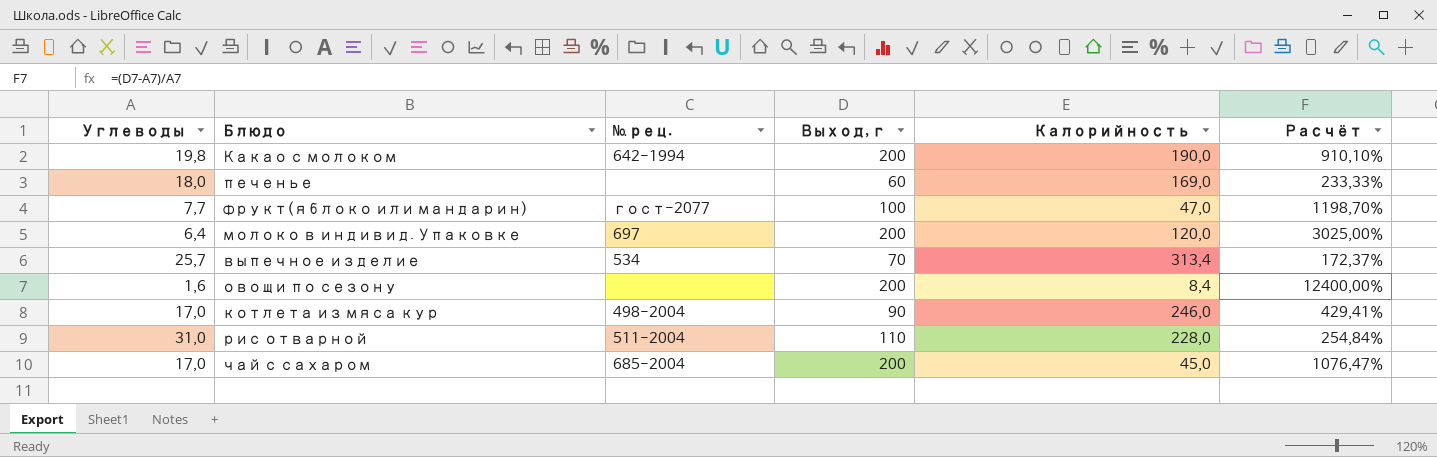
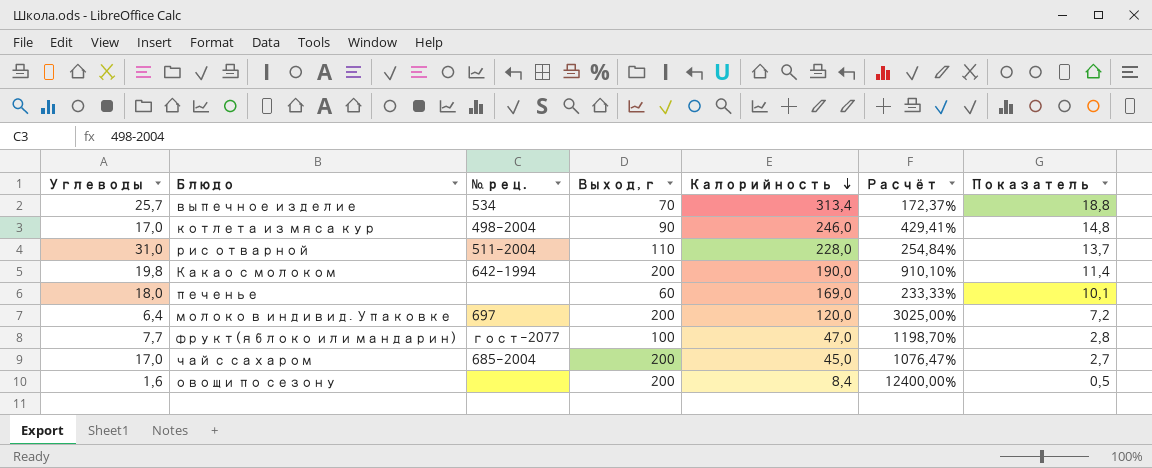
row order: none -> Калорийность descending
column Показатель | formula: none -> [Калорийность] * 0,06

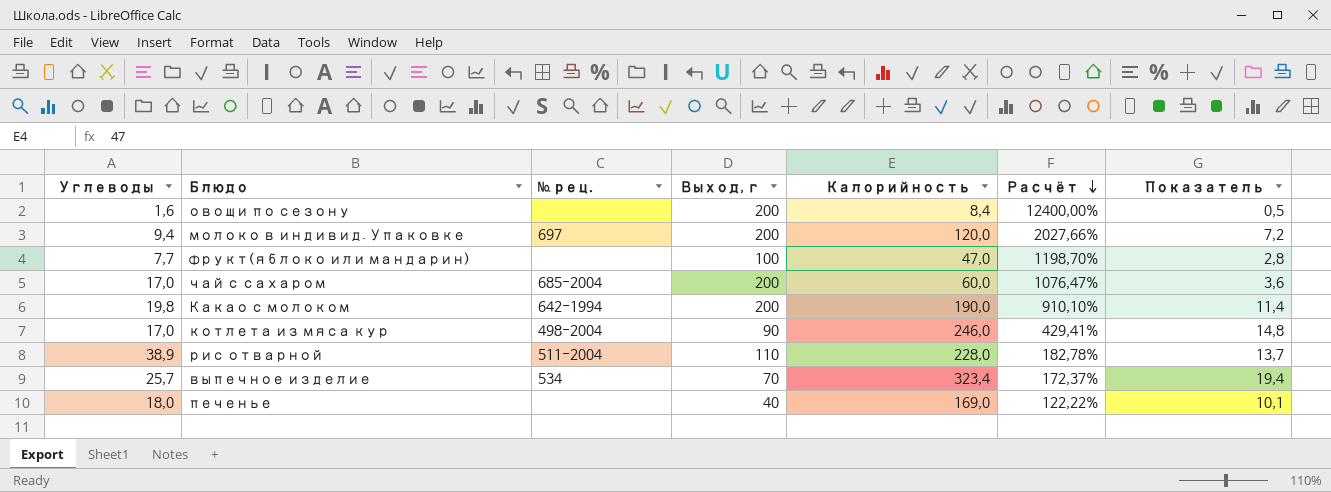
row order: Калорийность descending -> Расчёт descending
молоко в индивид. Упаковке | Углеводы: 6,4 -> 9,4
молоко в индивид. Упаковке | Расчёт: 3025,00% -> 2027,66%
фрукт(яблоко или мандарин) | № рец.: гост-2077 -> none
чай с сахаром | Калорийность: 45,0 -> 60,0
чай с сахаром | Показатель: 2,7 -> 3,6
рис отварной | Углеводы: 31,0 -> 38,9
рис отварной | Расчёт: 254,84% -> 182,78%
выпечное изделие | Калорийность: 313,4 -> 323,4
выпечное изделие | Показатель: 18,8 -> 19,4
печенье | Выход, г: 60 -> 40
печенье | Расчёт: 233,33% -> 122,22%

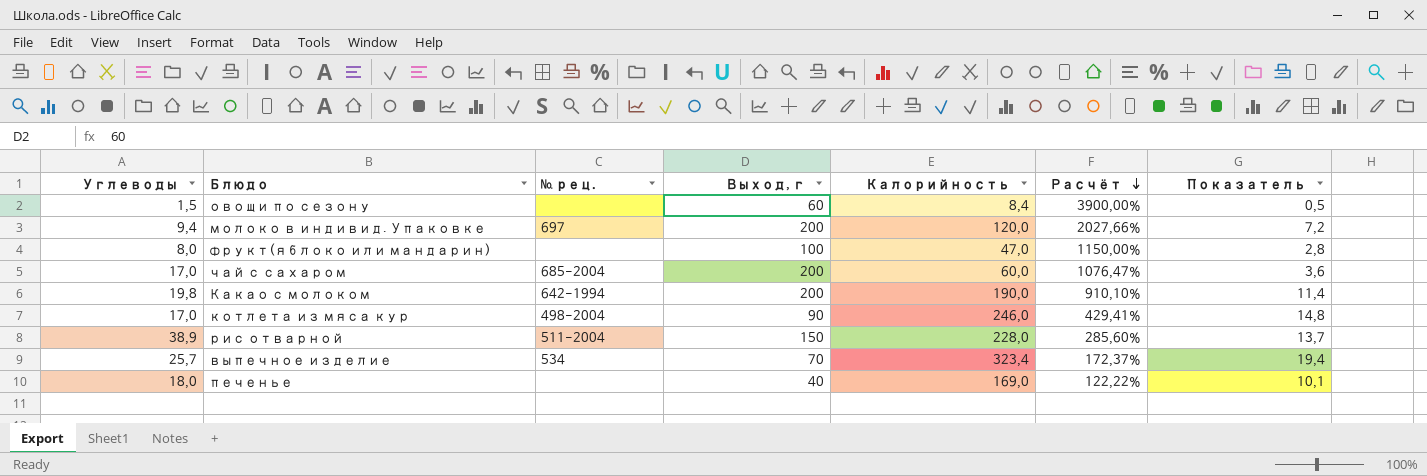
овощи по сезону | Углеводы: 1,6 -> 1,5
овощи по сезону | Выход, г: 200 -> 60
овощи по сезону | Расчёт: 12400,00% -> 3900,00%
фрукт(яблоко или мандарин) | Углеводы: 7,7 -> 8,0
фрукт(яблоко или мандарин) | Расчёт: 1198,70% -> 1150,00%
рис отварной | Выход, г: 110 -> 150
рис отварной | Расчёт: 182,78% -> 285,60%

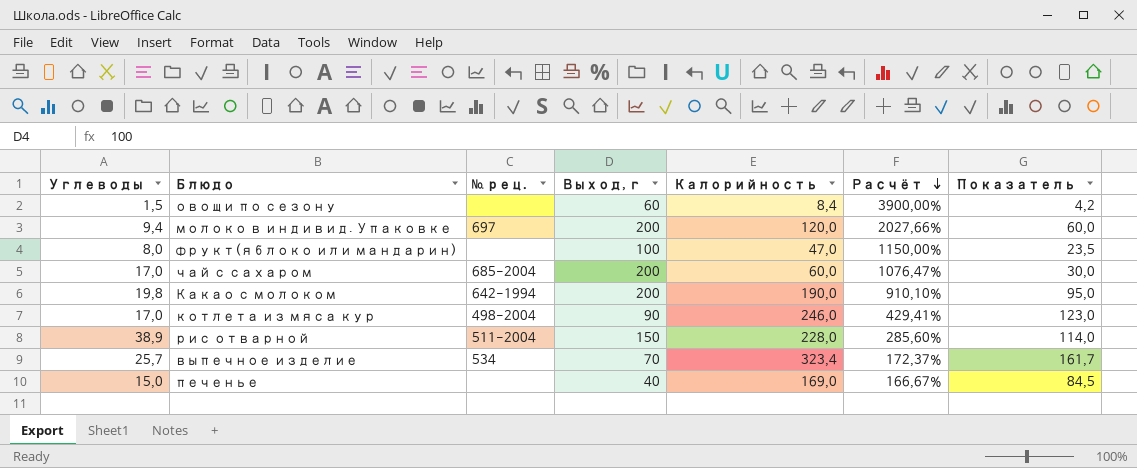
column Показатель | formula: [Калорийность] * 0,06 -> [Калорийность] * 0,5
печенье | Углеводы: 18,0 -> 15,0
печенье | Расчёт: 122,22% -> 166,67%

